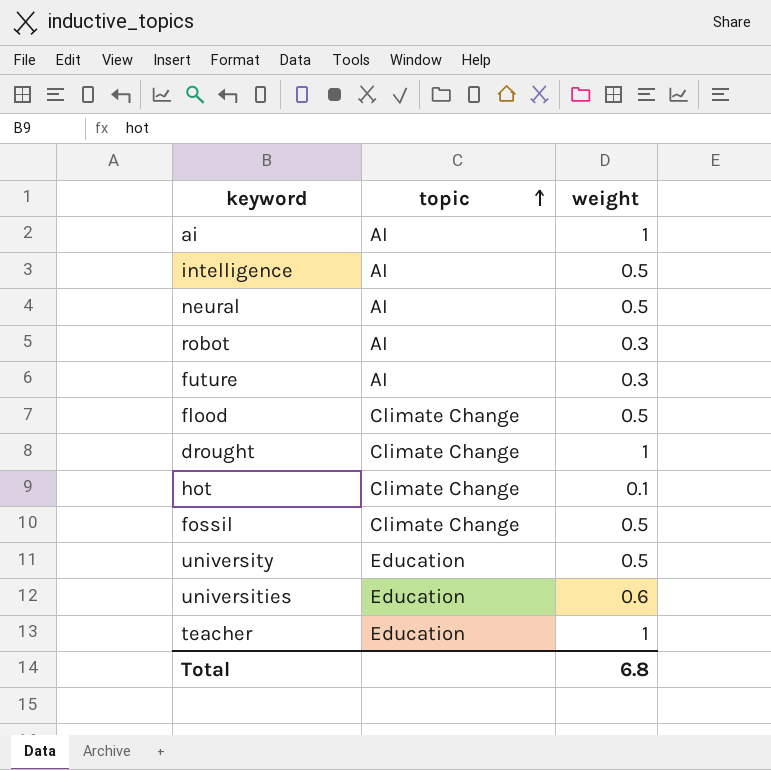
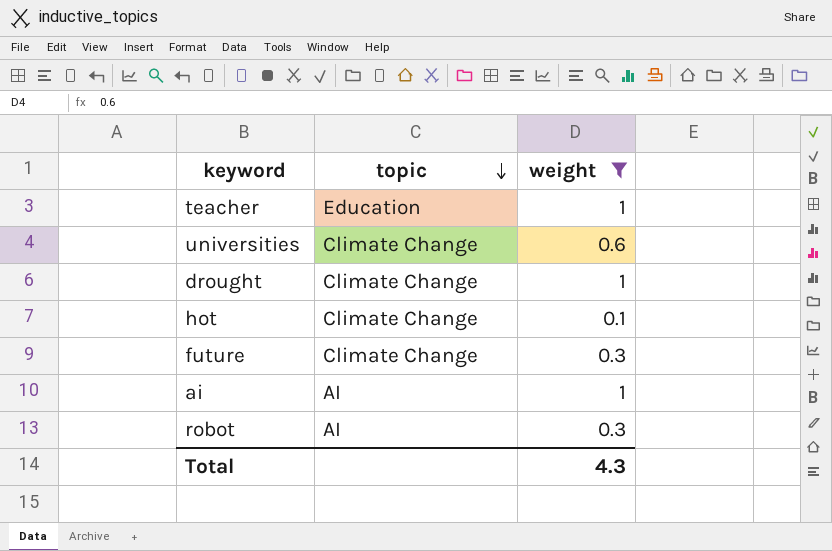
filter: none -> weight != 0.5
row order: topic ascending -> topic descending
universities | topic: Education -> Climate Change
future | topic: AI -> Climate Change
Total | weight: 6.8 -> 4.3

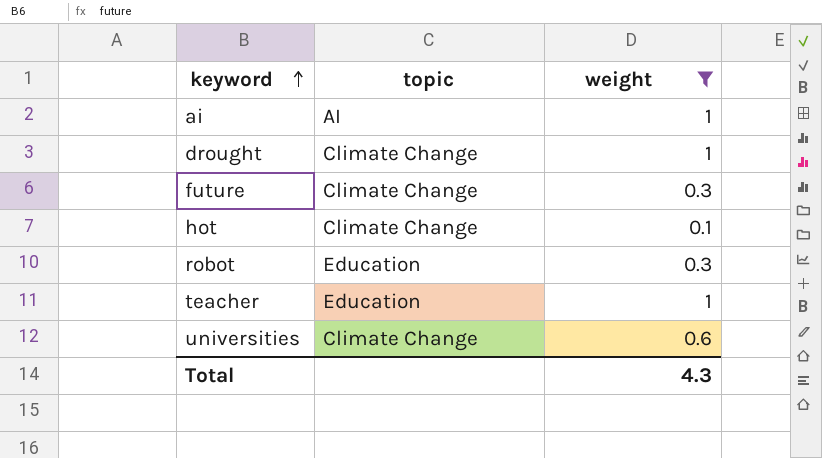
row order: topic descending -> keyword ascending
robot | topic: AI -> Education

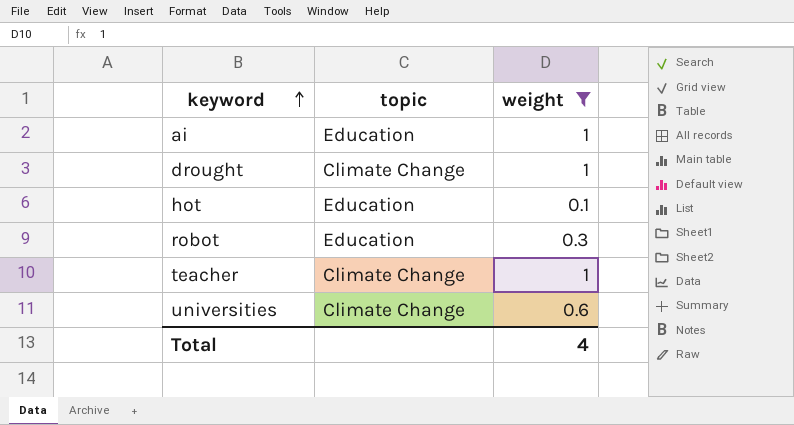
row future: Climate Change | 0.3 -> none
ai | topic: AI -> Education
hot | topic: Climate Change -> Education
teacher | topic: Education -> Climate Change
Total | weight: 4.3 -> 4

